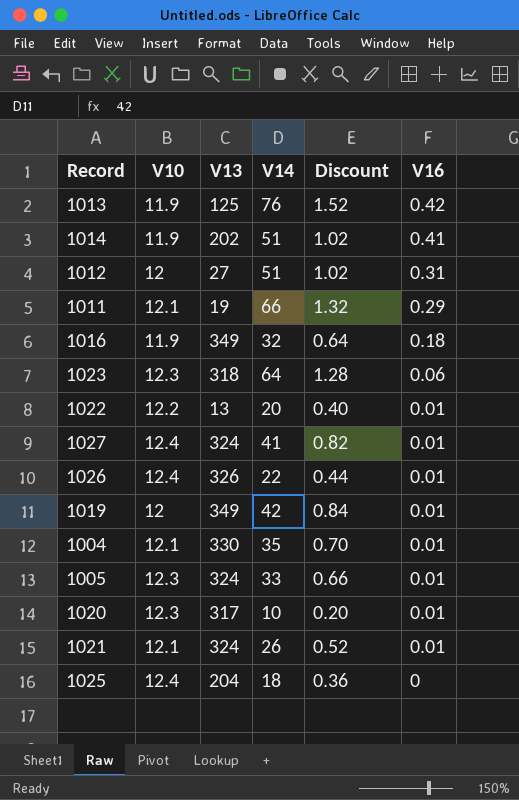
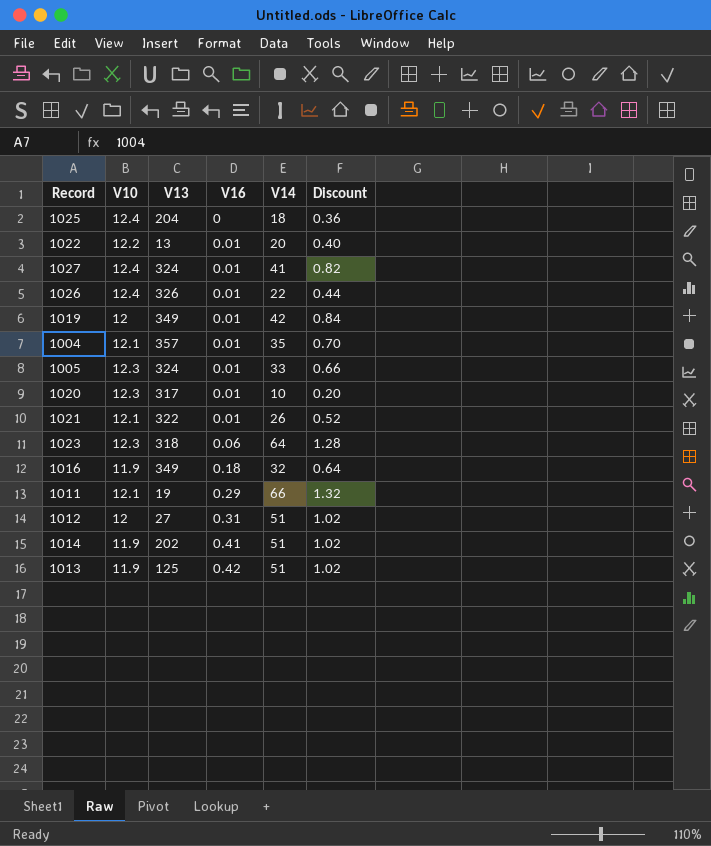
row order: V16 descending -> V16 ascending
column V16 | position: 6 -> 4
1004 | V13: 330 -> 357
1021 | V13: 324 -> 322
1013 | V14: 76 -> 51
1013 | Discount: 1.52 -> 1.02

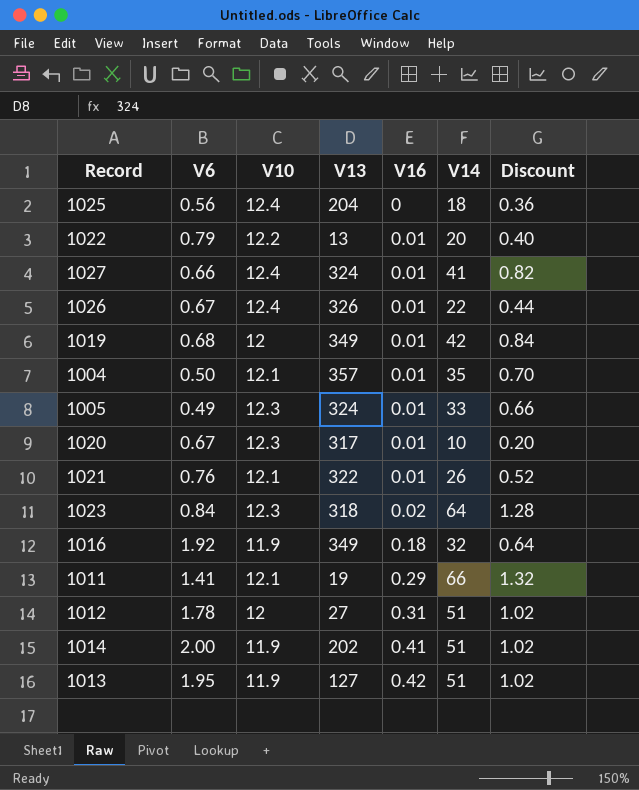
column V6 | position: none -> 2
1023 | V16: 0.06 -> 0.02
1013 | V13: 125 -> 127

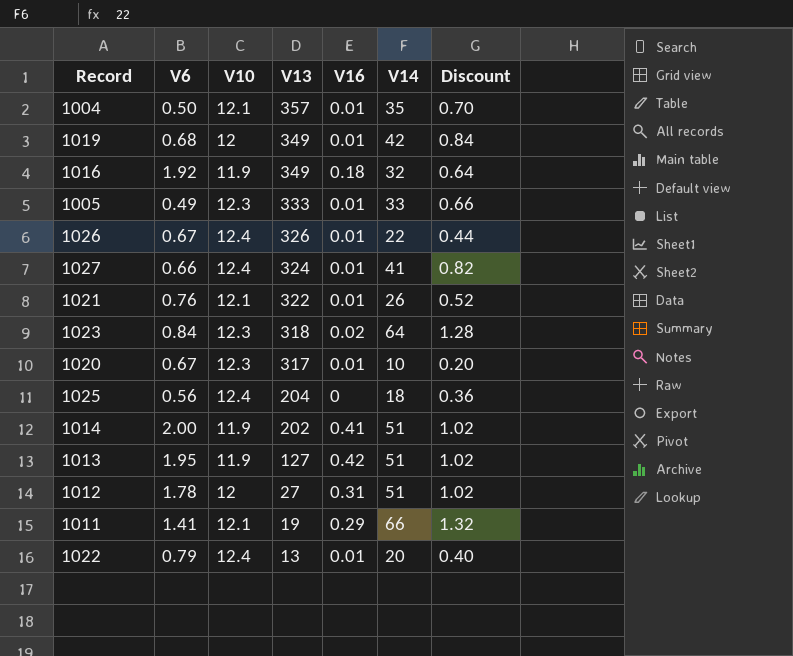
row order: V16 ascending -> V13 descending
1005 | V13: 324 -> 333
1022 | V10: 12.2 -> 12.4

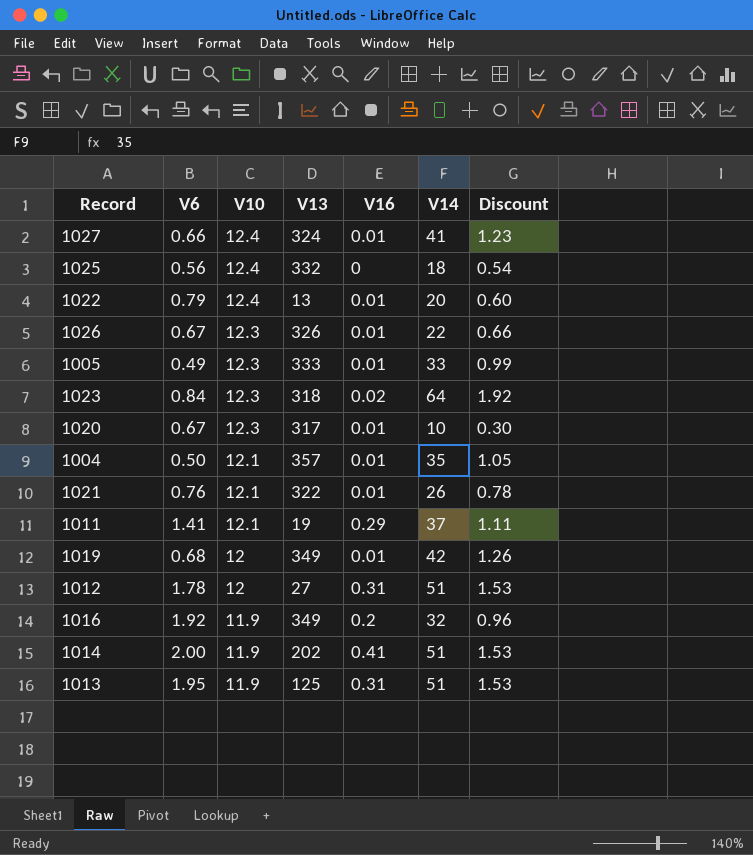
row order: V13 descending -> V10 descending
column Discount | formula: [V14] * 0.02 -> [V14] * 0.03
1025 | V13: 204 -> 332
1026 | V10: 12.4 -> 12.3
1011 | V14: 66 -> 37
1016 | V16: 0.18 -> 0.2
1013 | V13: 127 -> 125
1013 | V16: 0.42 -> 0.31

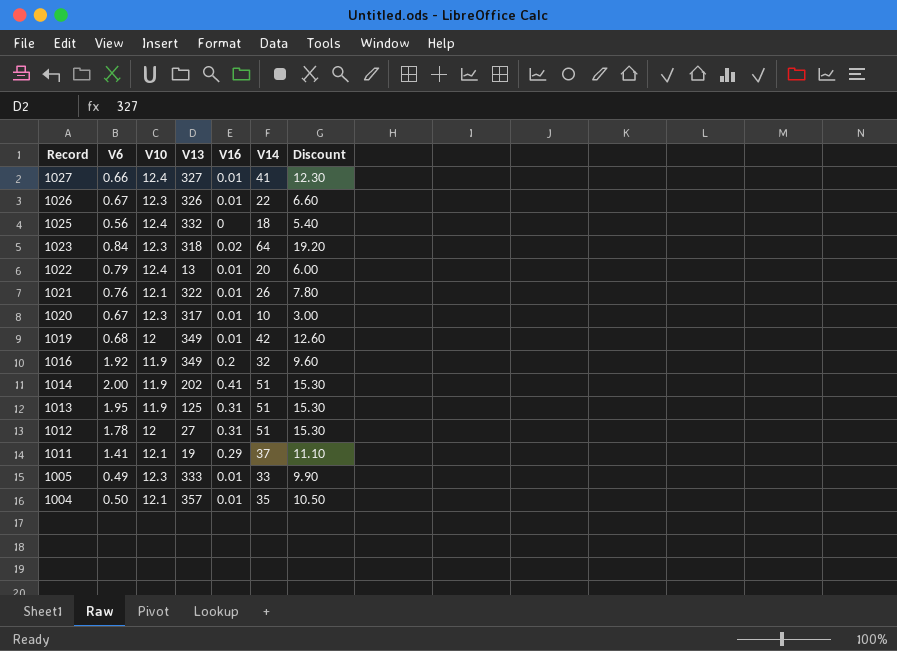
row order: V10 descending -> Record descending
column Discount | formula: [V14] * 0.03 -> [V14] * 0.3
1027 | V13: 324 -> 327

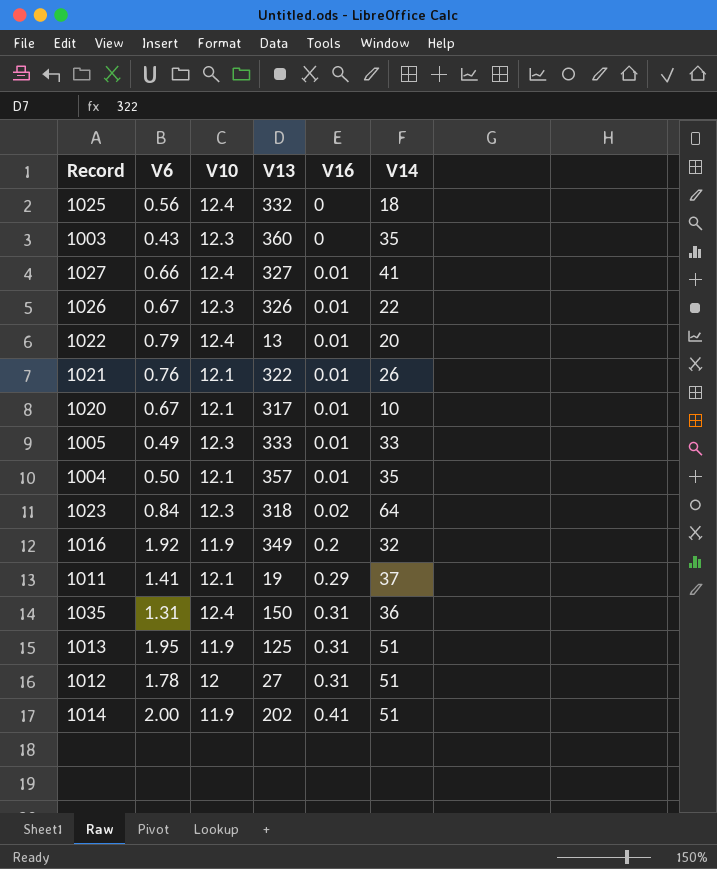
row order: Record descending -> V16 ascending
column Discount | formula: [V14] * 0.3 -> none
row 1019: 0.68 | 12 | 349 | 0.01 | 42 | 12.60 -> none
row 1003: none -> 0.43 | 12.3 | 360 | 0 | 35
1020 | V10: 12.3 -> 12.1
row 1035: none -> 1.31 | 12.4 | 150 | 0.31 | 36

